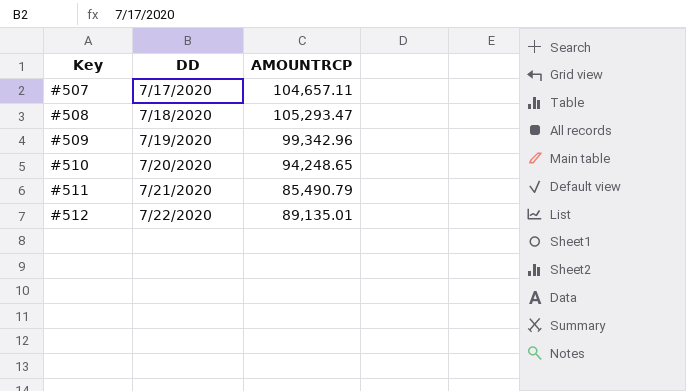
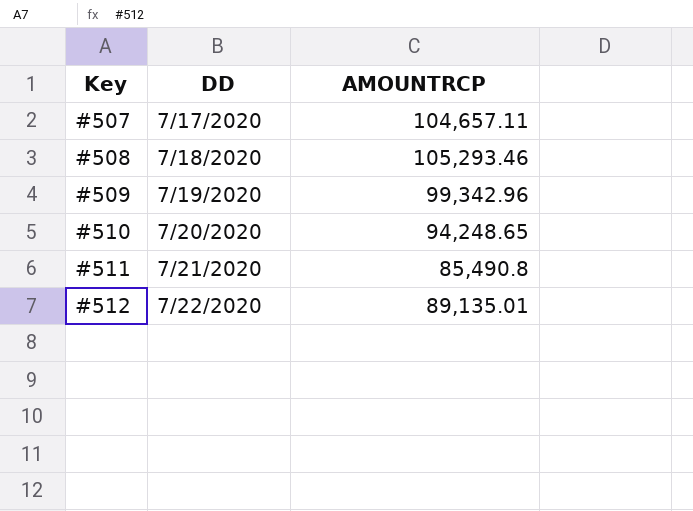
#508 | AMOUNTRCP: 105,293.47 -> 105,293.46
#511 | AMOUNTRCP: 85,490.79 -> 85,490.8

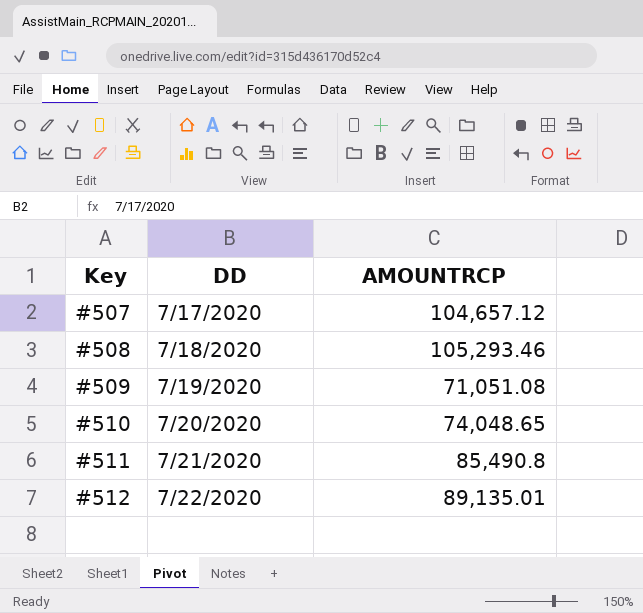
#507 | AMOUNTRCP: 104,657.11 -> 104,657.12
#509 | AMOUNTRCP: 99,342.96 -> 71,051.08
#510 | AMOUNTRCP: 94,248.65 -> 74,048.65

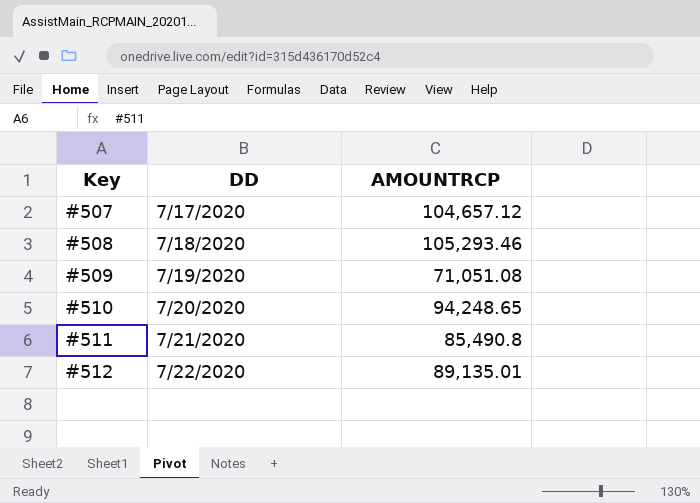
#510 | AMOUNTRCP: 74,048.65 -> 94,248.65

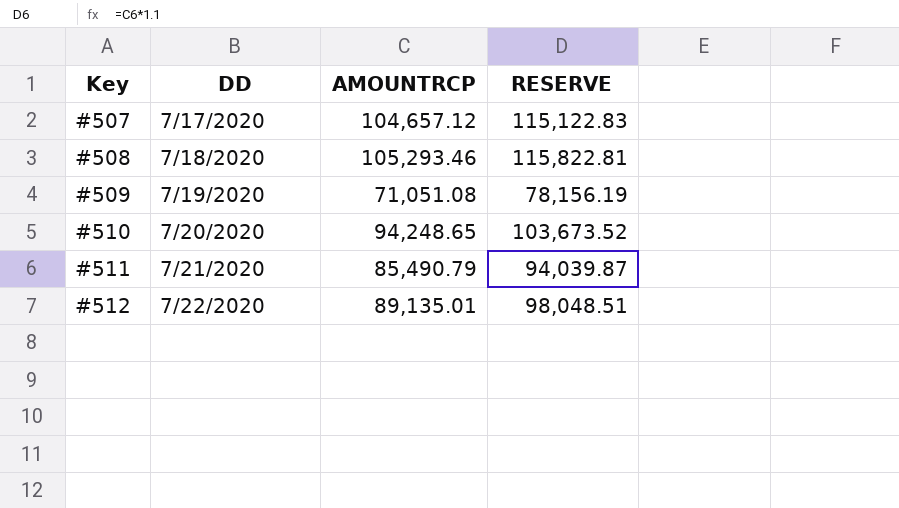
column RESERVE | formula: none -> [AMOUNTRCP] * 1.1
#511 | AMOUNTRCP: 85,490.8 -> 85,490.79

